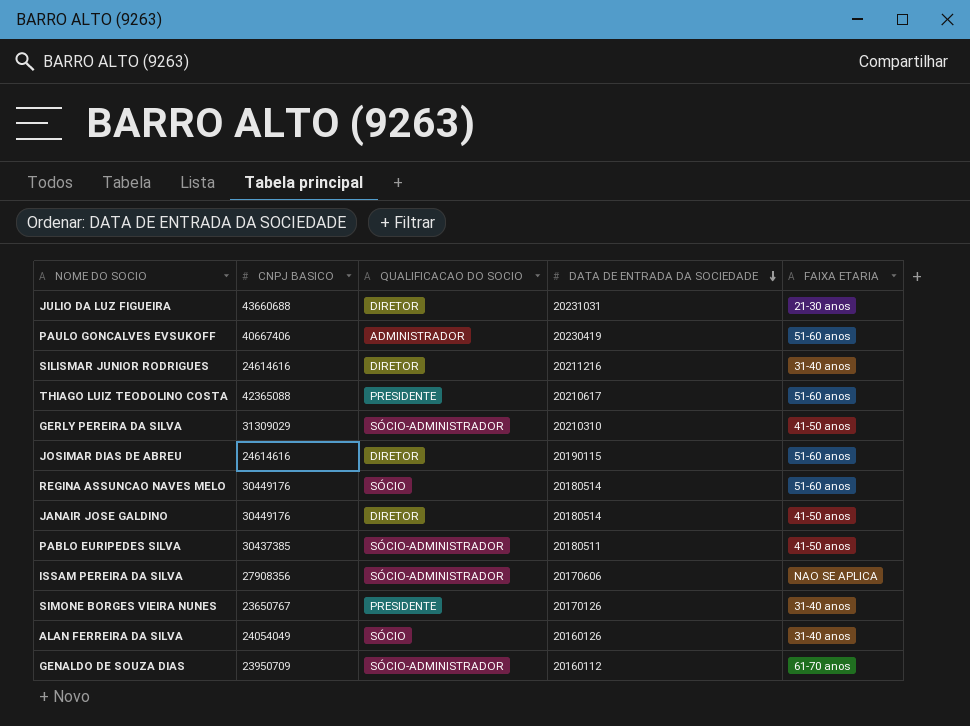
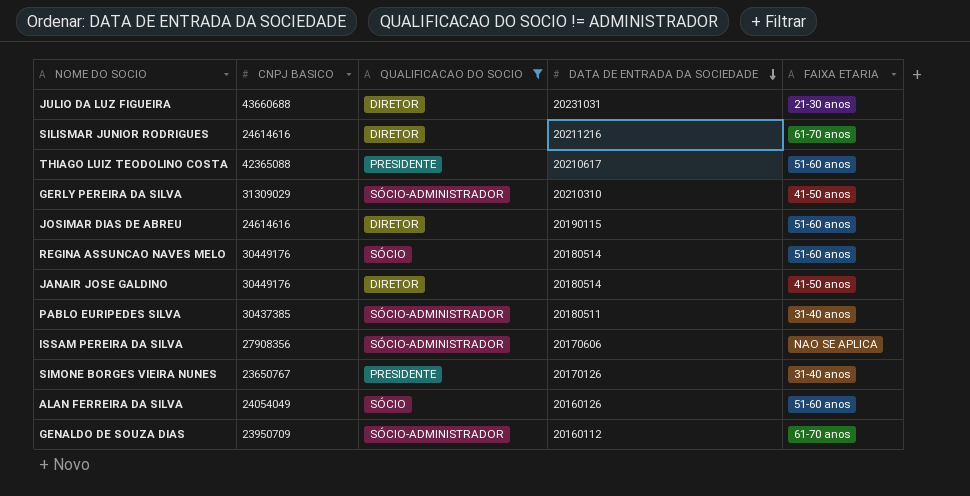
filter: none -> QUALIFICACAO DO SOCIO != ADMINISTRADOR
SILISMAR JUNIOR RODRIGUES | FAIXA ETARIA: 31-40 anos -> 61-70 anos
PABLO EURIPEDES SILVA | FAIXA ETARIA: 41-50 anos -> 31-40 anos
ALAN FERREIRA DA SILVA | FAIXA ETARIA: 31-40 anos -> 51-60 anos

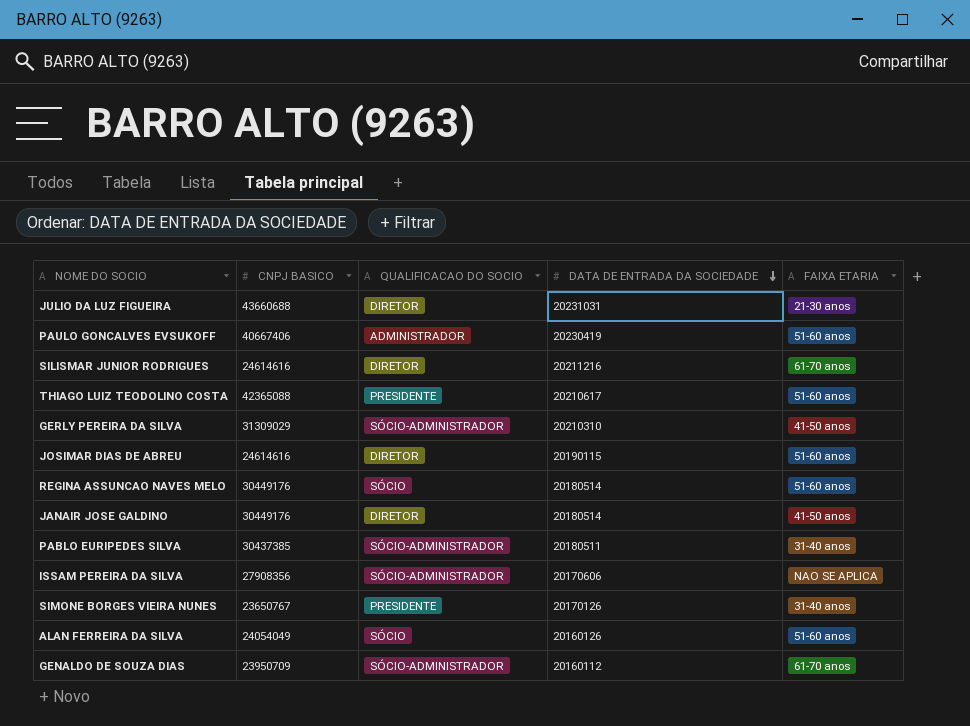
filter: QUALIFICACAO DO SOCIO != ADMINISTRADOR -> none

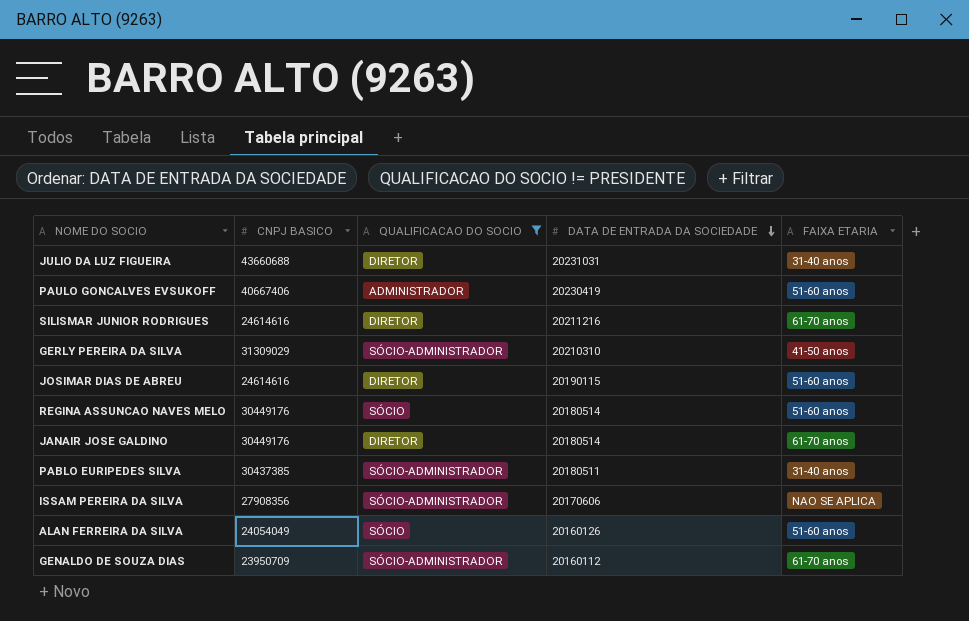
filter: none -> QUALIFICACAO DO SOCIO != PRESIDENTE
JULIO DA LUZ FIGUEIRA | FAIXA ETARIA: 21-30 anos -> 31-40 anos
JANAIR JOSE GALDINO | FAIXA ETARIA: 41-50 anos -> 61-70 anos

